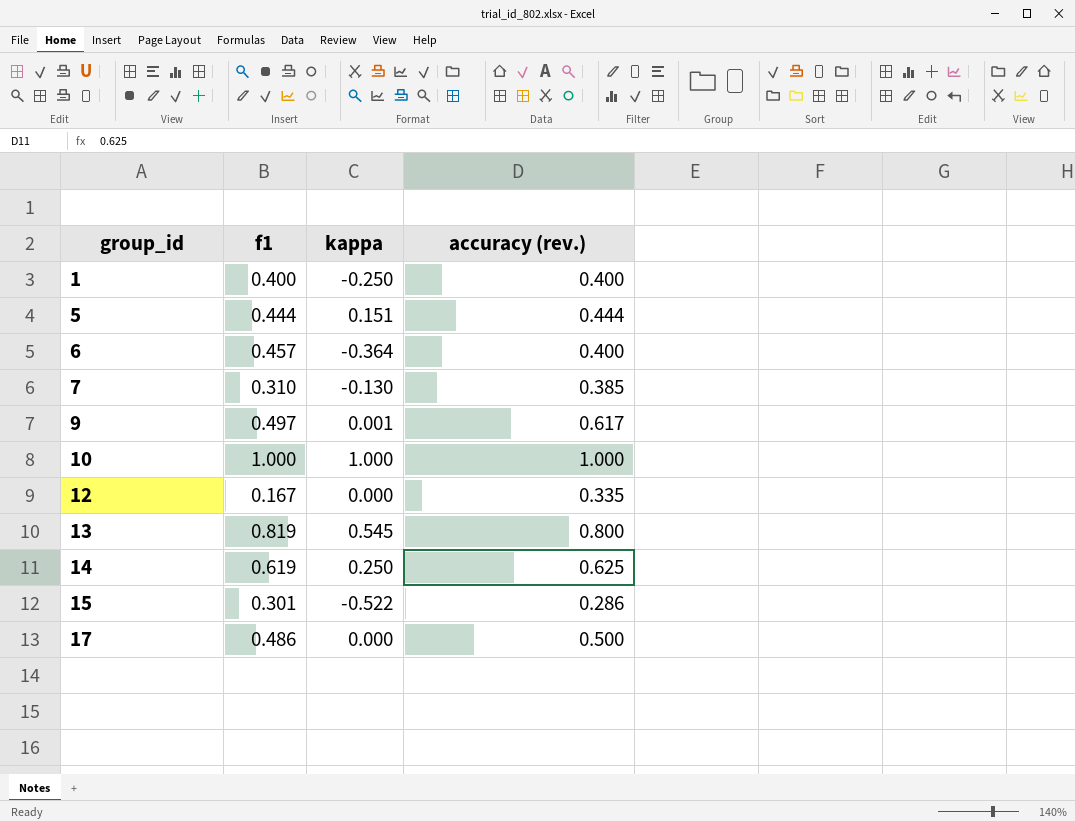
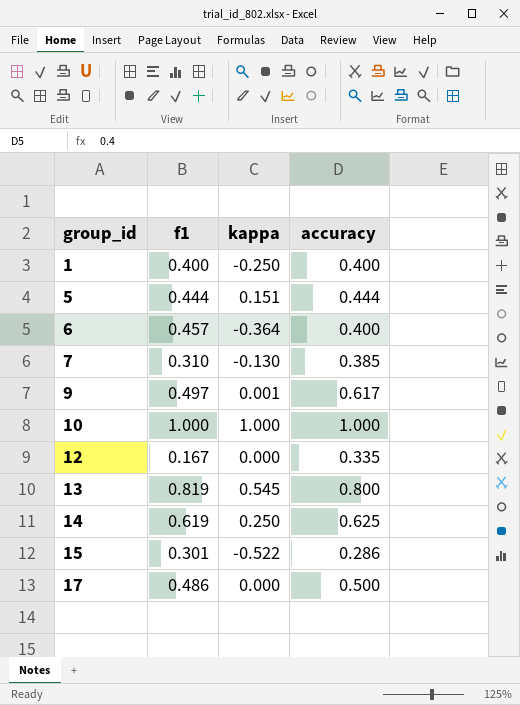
column name: accuracy (rev.) -> accuracy

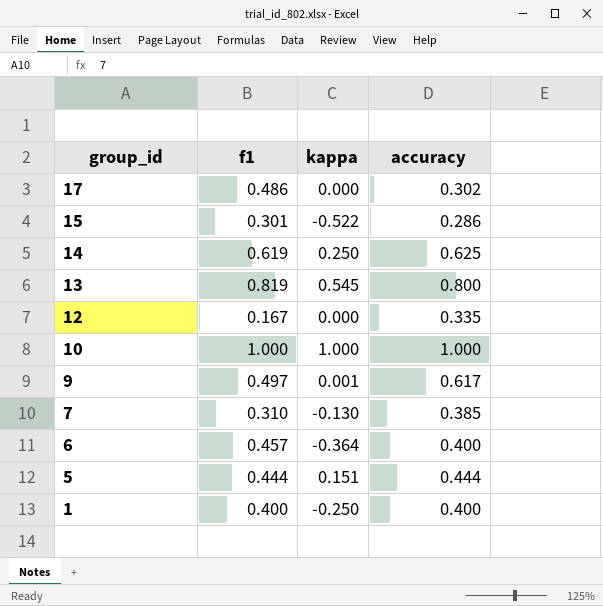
row order: group_id ascending -> group_id descending
17 | accuracy: 0.500 -> 0.302

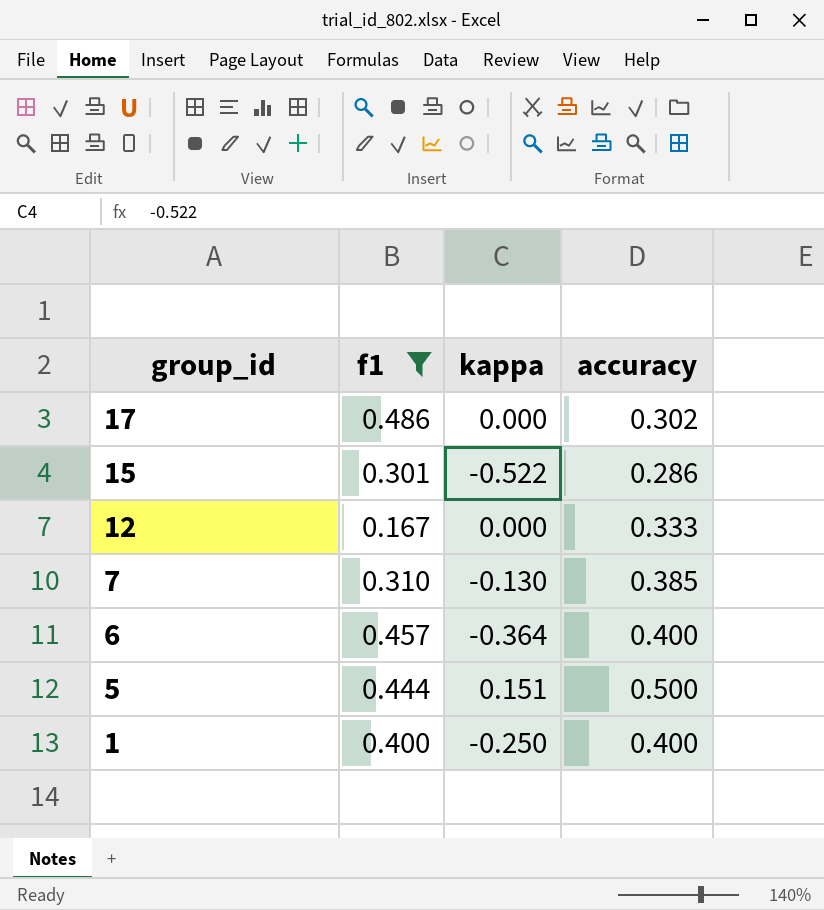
filter: none -> f1 <= 0.486
12 | accuracy: 0.335 -> 0.333
5 | accuracy: 0.444 -> 0.500

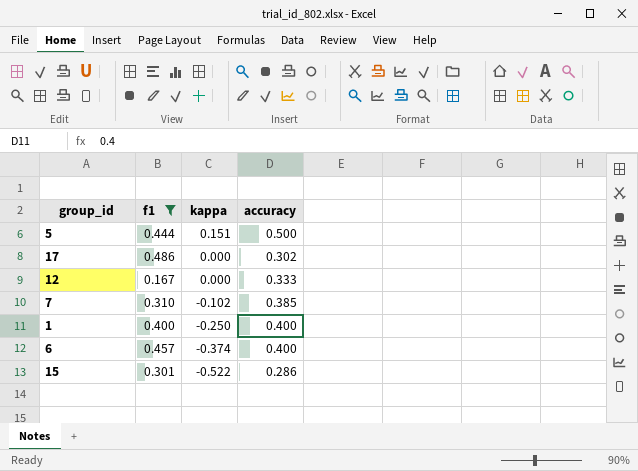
row order: group_id descending -> kappa descending
7 | kappa: -0.130 -> -0.102
6 | kappa: -0.364 -> -0.374

